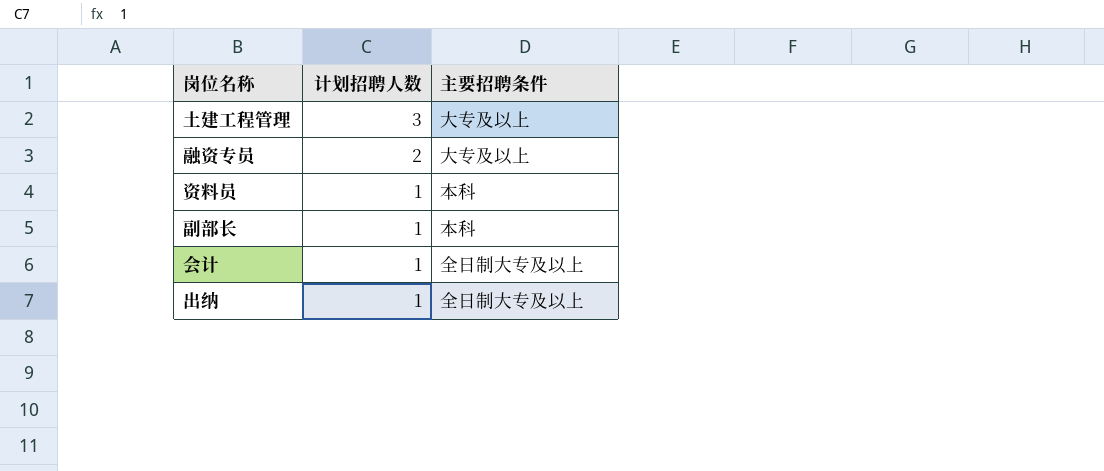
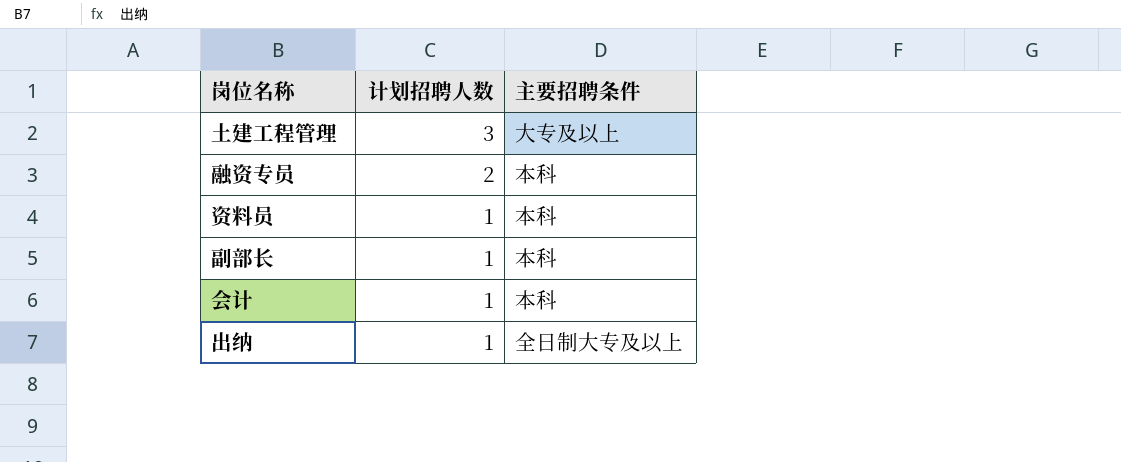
融资专员 | 主要招聘条件: 大专及以上 -> 本科
会计 | 主要招聘条件: 全日制大专及以上 -> 本科

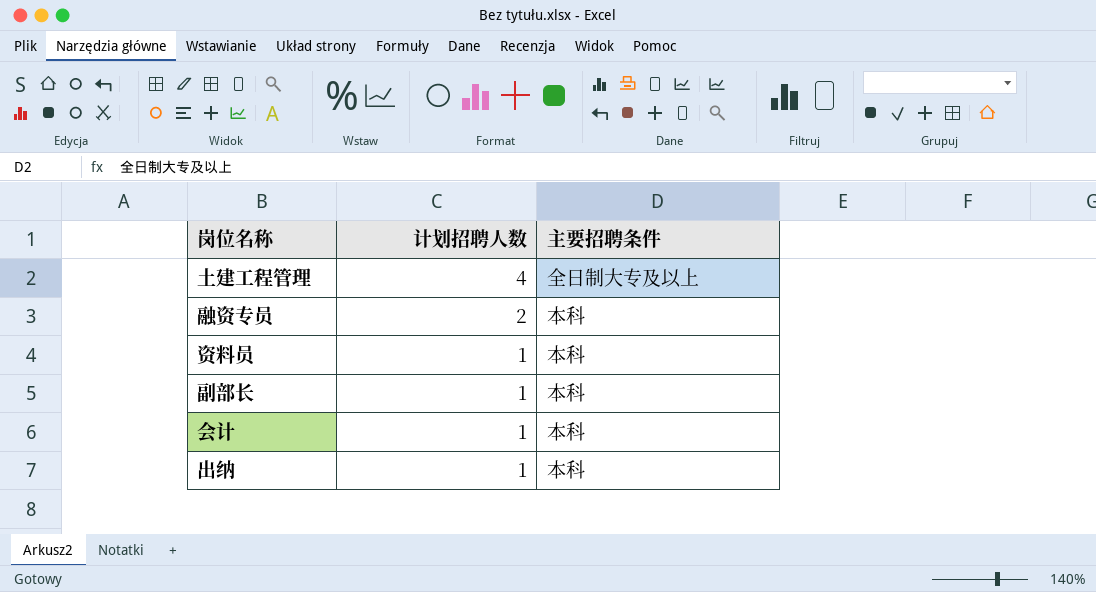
土建工程管理 | 计划招聘人数: 3 -> 4
土建工程管理 | 主要招聘条件: 大专及以上 -> 全日制大专及以上
出纳 | 主要招聘条件: 全日制大专及以上 -> 本科

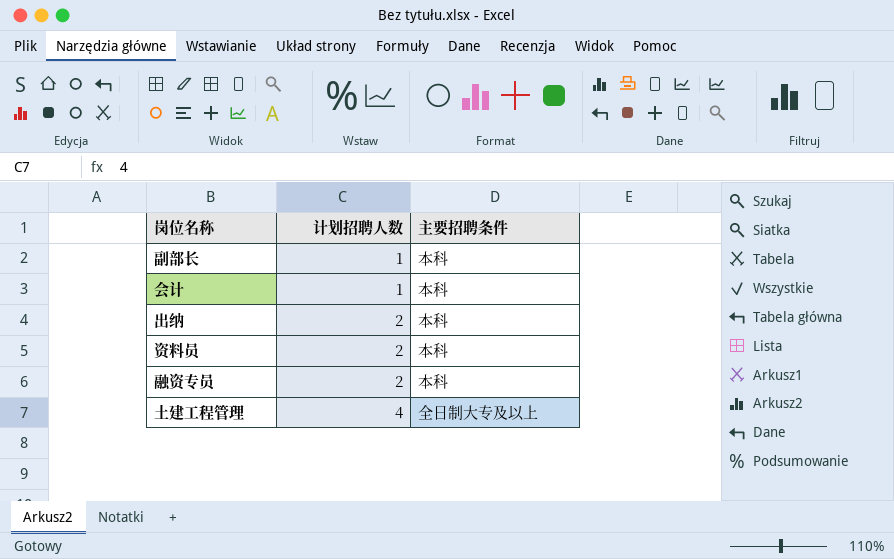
row order: 计划招聘人数 descending -> 计划招聘人数 ascending
出纳 | 计划招聘人数: 1 -> 2
资料员 | 计划招聘人数: 1 -> 2

